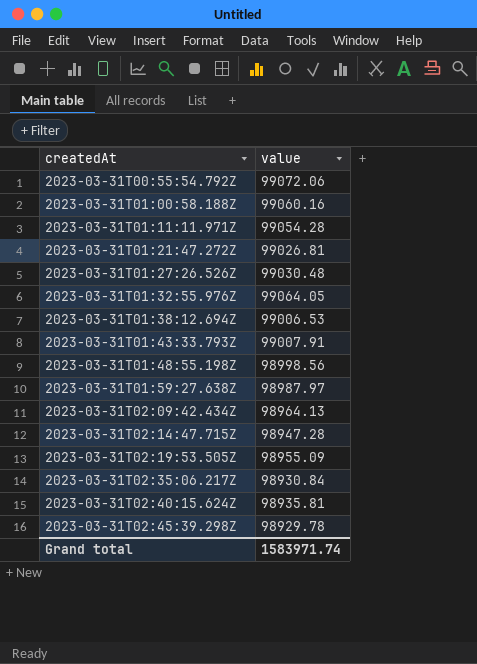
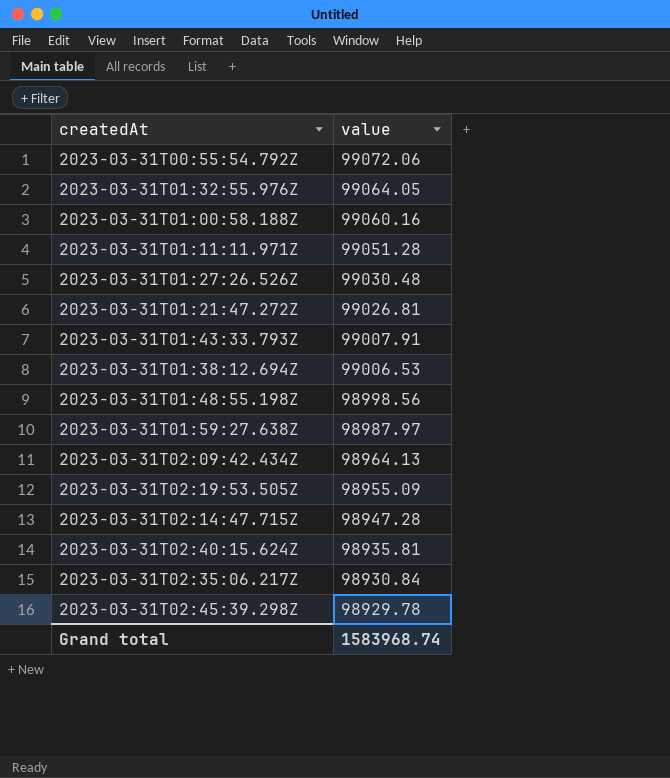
row order: createdAt ascending -> value descending
2023-03-31T01:11:11.971Z | value: 99054.28 -> 99051.28
Grand total | value: 1583971.74 -> 1583968.74

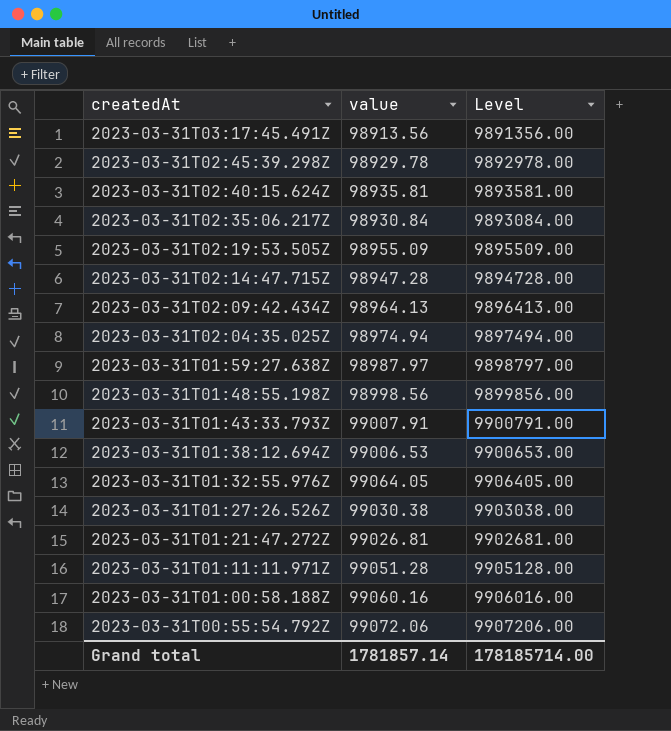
row order: value descending -> createdAt descending
column Level | formula: none -> [value] * 100
row 2023-03-31T03:17:45.491Z: none -> 98913.56 | 9891356.00
row 2023-03-31T02:04:35.025Z: none -> 98974.94 | 9897494.00
2023-03-31T01:27:26.526Z | value: 99030.48 -> 99030.38
Grand total | value: 1583968.74 -> 1781857.14

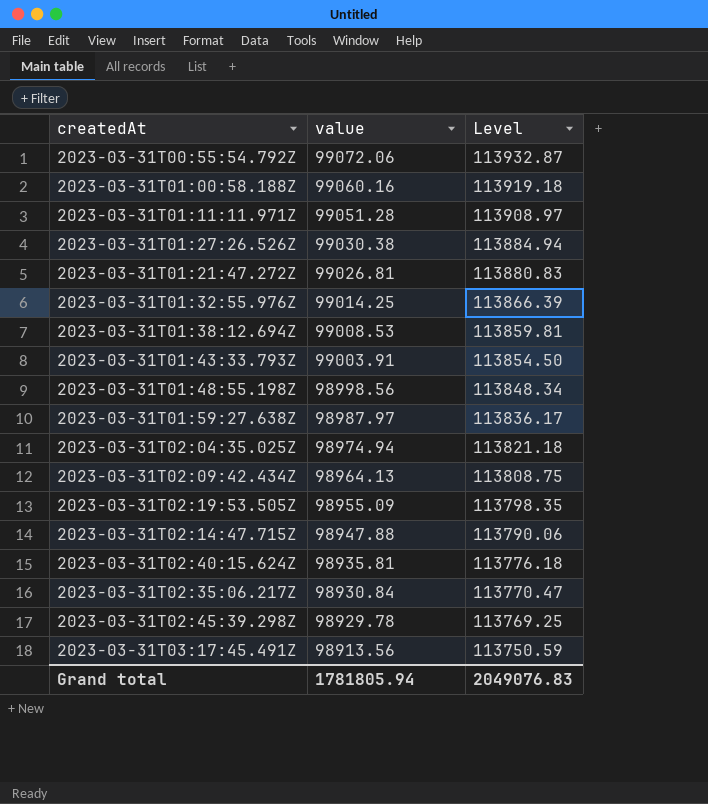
row order: createdAt descending -> value descending
column Level | formula: [value] * 100 -> [value] * 1.15
2023-03-31T01:32:55.976Z | value: 99064.05 -> 99014.25
2023-03-31T01:38:12.694Z | value: 99006.53 -> 99008.53
2023-03-31T01:43:33.793Z | value: 99007.91 -> 99003.91
2023-03-31T02:14:47.715Z | value: 98947.28 -> 98947.88
Grand total | value: 1781857.14 -> 1781805.94
Grand total | Level: 178185714.00 -> 2049076.83

